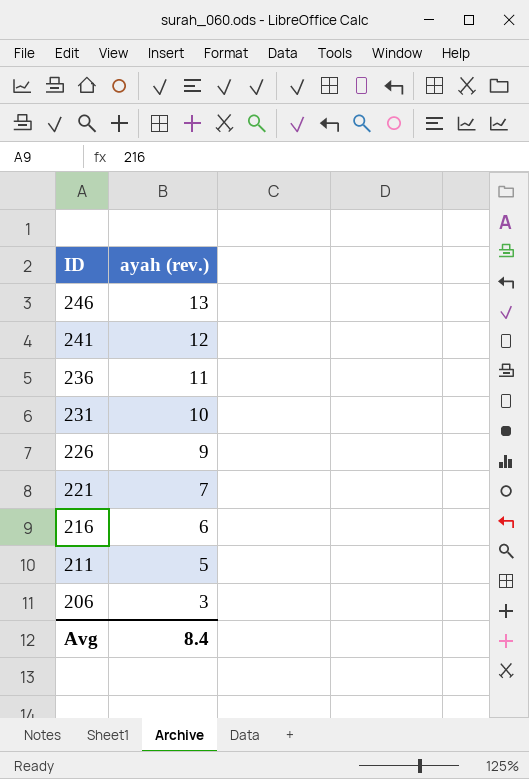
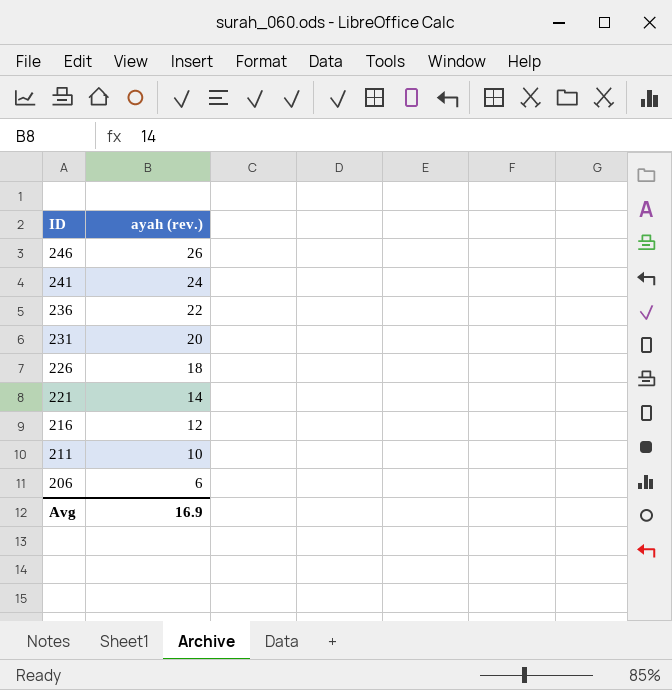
246 | ayah (rev.): 13 -> 26
241 | ayah (rev.): 12 -> 24
236 | ayah (rev.): 11 -> 22
231 | ayah (rev.): 10 -> 20
226 | ayah (rev.): 9 -> 18
221 | ayah (rev.): 7 -> 14
216 | ayah (rev.): 6 -> 12
211 | ayah (rev.): 5 -> 10
206 | ayah (rev.): 3 -> 6
Avg | ayah (rev.): 8.4 -> 16.9

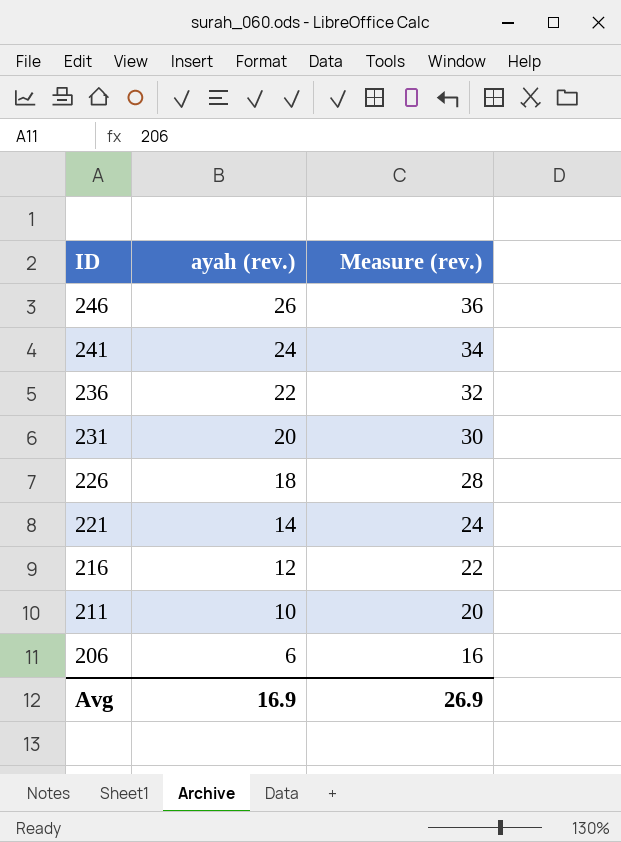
column Measure (rev.) | formula: none -> [ayah (rev.)] + 10

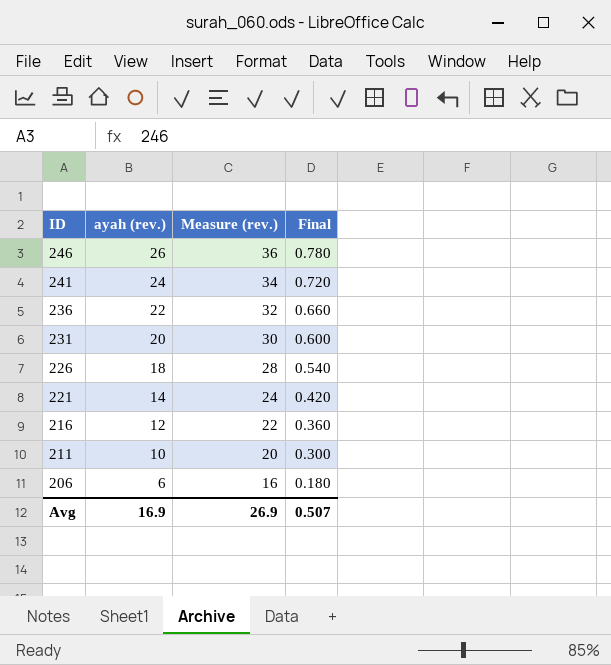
column Final | formula: none -> [ayah (rev.)] * 0.03

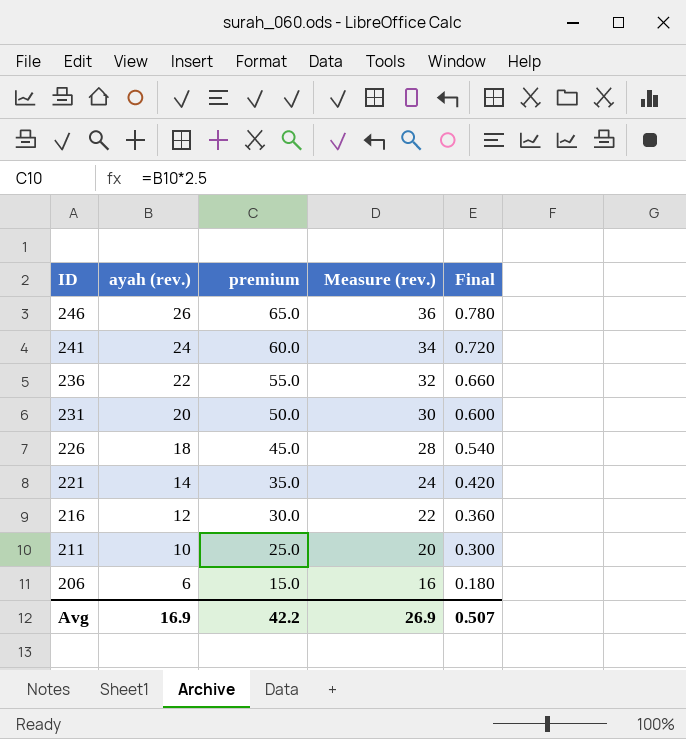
column premium | formula: none -> [ayah (rev.)] * 2.5

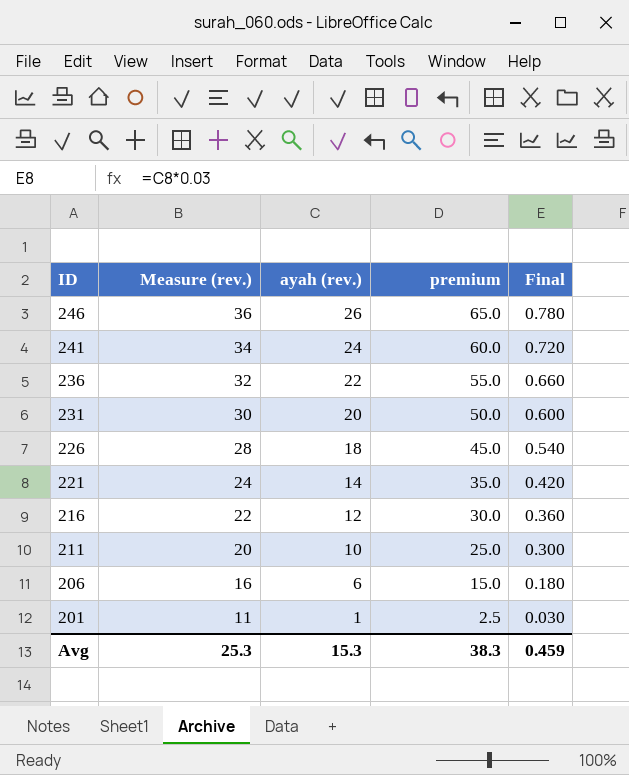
column Measure (rev.) | position: 4 -> 2
row 201: none -> 11 | 1 | 2.5 | 0.030
Avg | Measure (rev.): 26.9 -> 25.3
Avg | ayah (rev.): 16.9 -> 15.3
Avg | premium: 42.2 -> 38.3
Avg | Final: 0.507 -> 0.459

